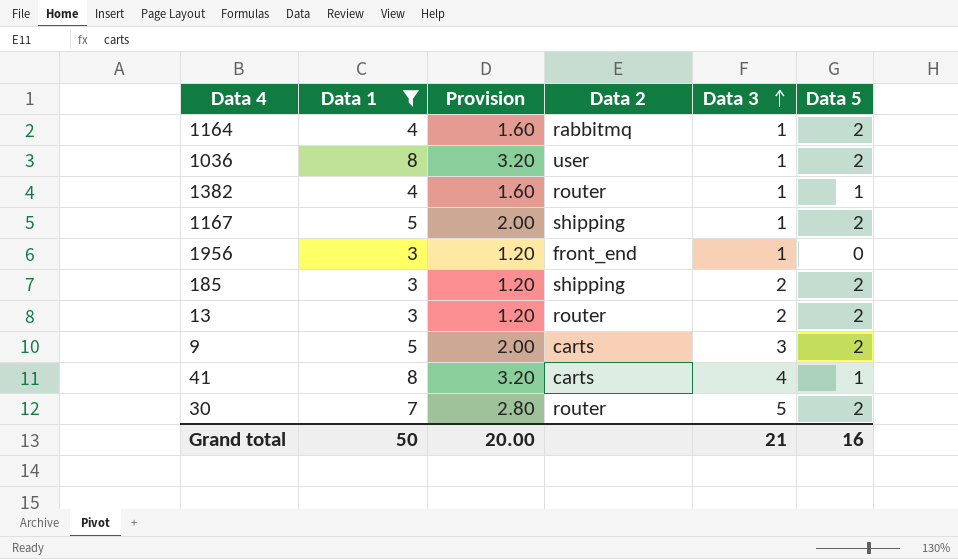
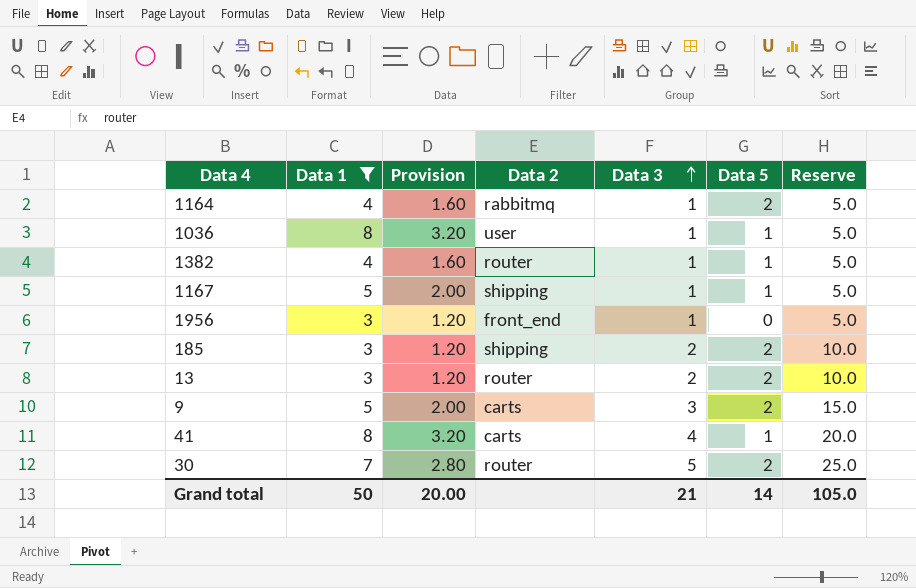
column Reserve | formula: none -> [Data 3] * 5
1036 | Data 5: 2 -> 1
1167 | Data 5: 2 -> 1
Grand total | Data 5: 16 -> 14

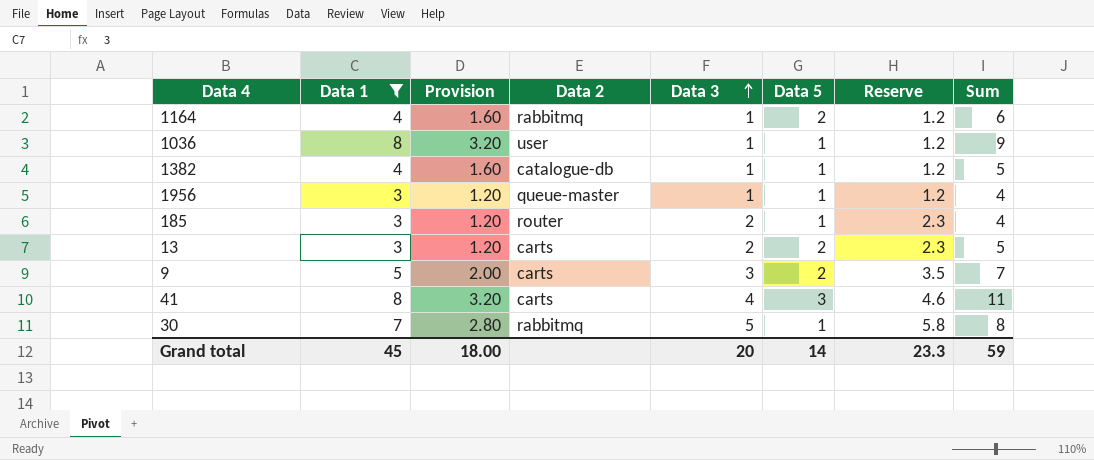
column Reserve | formula: [Data 3] * 5 -> [Data 3] * 1.15
column Sum | formula: none -> [Data 1] + [Data 5]
row 1167: 5 | 2.00 | shipping | 1 | 1 | 5.0 -> none
1382 | Data 2: router -> catalogue-db
1956 | Data 2: front_end -> queue-master
1956 | Data 5: 0 -> 1
185 | Data 2: shipping -> router
185 | Data 5: 2 -> 1
13 | Data 2: router -> carts
41 | Data 5: 1 -> 3
30 | Data 2: router -> rabbitmq
30 | Data 5: 2 -> 1
Grand total | Data 1: 50 -> 45
Grand total | Provision: 20.00 -> 18.00
Grand total | Data 3: 21 -> 20
Grand total | Reserve: 105.0 -> 23.3

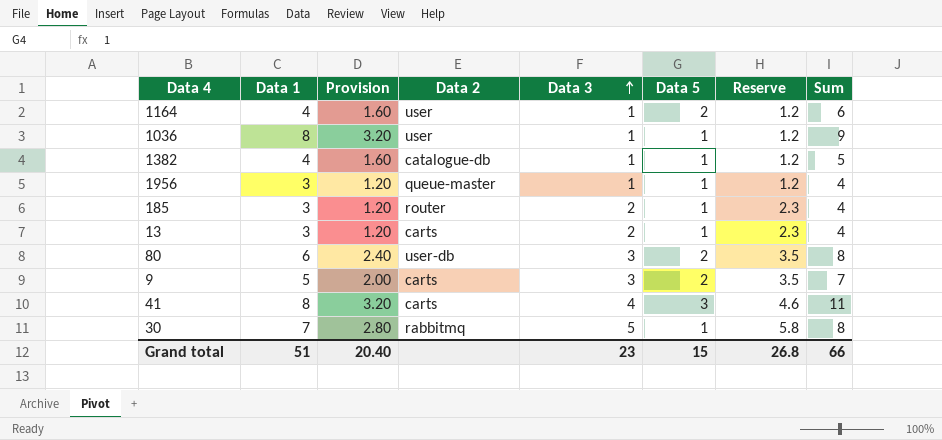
filter: Data 1 != 6 -> none
1164 | Data 2: rabbitmq -> user
13 | Data 5: 2 -> 1
13 | Sum: 5 -> 4
Grand total | Data 1: 45 -> 51
Grand total | Provision: 18.00 -> 20.40
Grand total | Data 3: 20 -> 23
Grand total | Data 5: 14 -> 15
Grand total | Reserve: 23.3 -> 26.8
Grand total | Sum: 59 -> 66

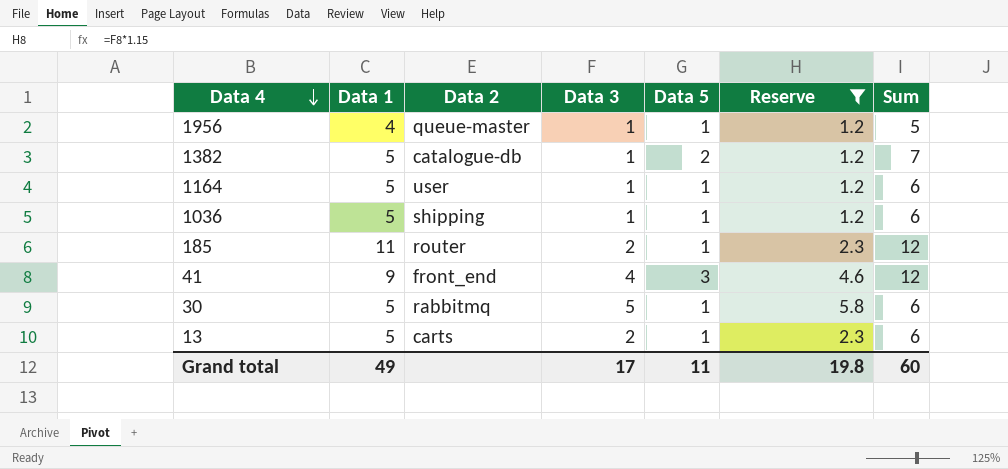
filter: none -> Reserve != 3.5
row order: Data 3 ascending -> Data 4 descending
column Provision | formula: [Data 1] * 0.4 -> none
1956 | Data 1: 3 -> 4
1956 | Sum: 4 -> 5
1382 | Data 1: 4 -> 5
1382 | Data 5: 1 -> 2
1382 | Sum: 5 -> 7
1164 | Data 1: 4 -> 5
1164 | Data 5: 2 -> 1
1036 | Data 1: 8 -> 5
1036 | Data 2: user -> shipping
1036 | Sum: 9 -> 6
185 | Data 1: 3 -> 11
185 | Sum: 4 -> 12
41 | Data 1: 8 -> 9
41 | Data 2: carts -> front_end
41 | Sum: 11 -> 12
30 | Data 1: 7 -> 5
30 | Sum: 8 -> 6
13 | Data 1: 3 -> 5
13 | Sum: 4 -> 6
Grand total | Data 1: 51 -> 49
Grand total | Data 3: 23 -> 17
Grand total | Data 5: 15 -> 11
Grand total | Reserve: 26.8 -> 19.8
Grand total | Sum: 66 -> 60

